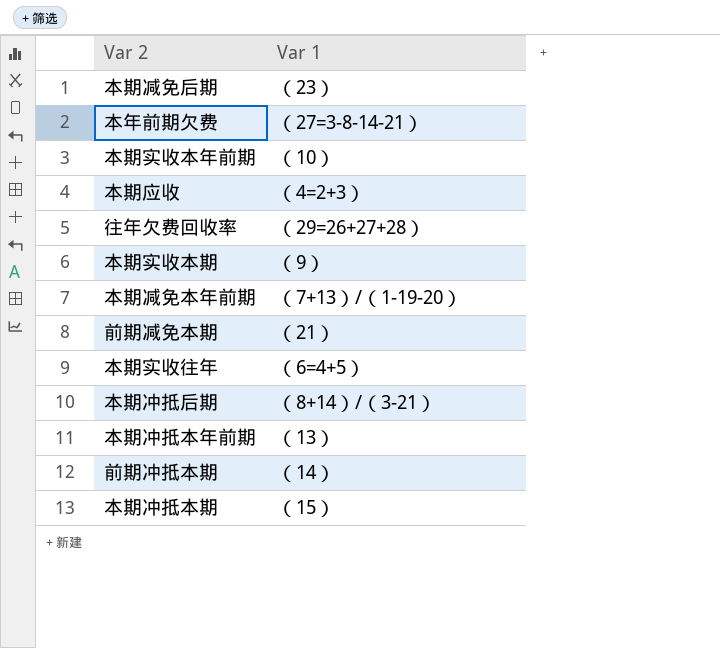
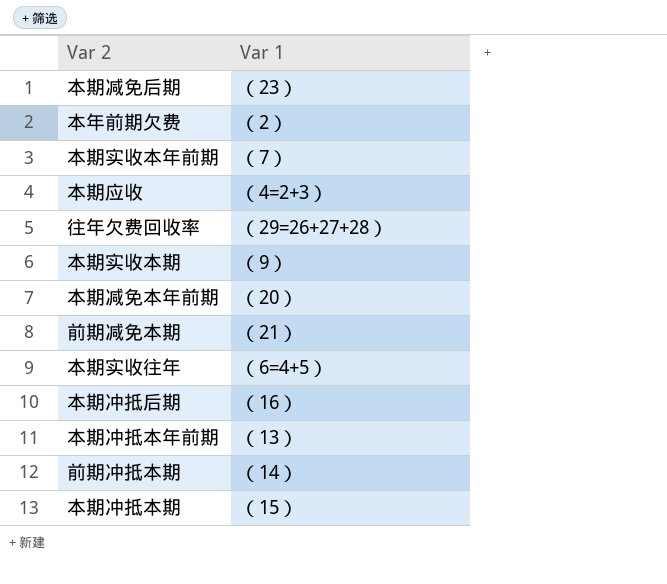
本年前期欠费 | Var 1: （27=3-8-14-21） -> （2）
本期实收本年前期 | Var 1: （10） -> （7）
本期减免本年前期 | Var 1: （7+13）/（1-19-20） -> （20）
本期冲抵后期 | Var 1: （8+14）/（3-21） -> （16）

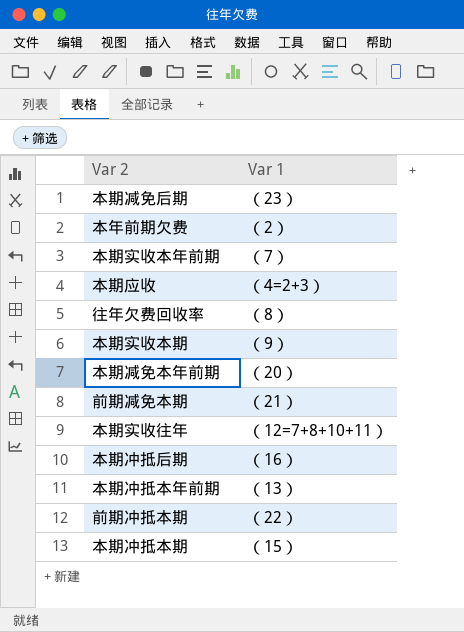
往年欠费回收率 | Var 1: （29=26+27+28） -> （8）
本期实收往年 | Var 1: （6=4+5） -> （12=7+8+10+11）
前期冲抵本期 | Var 1: （14） -> （22）

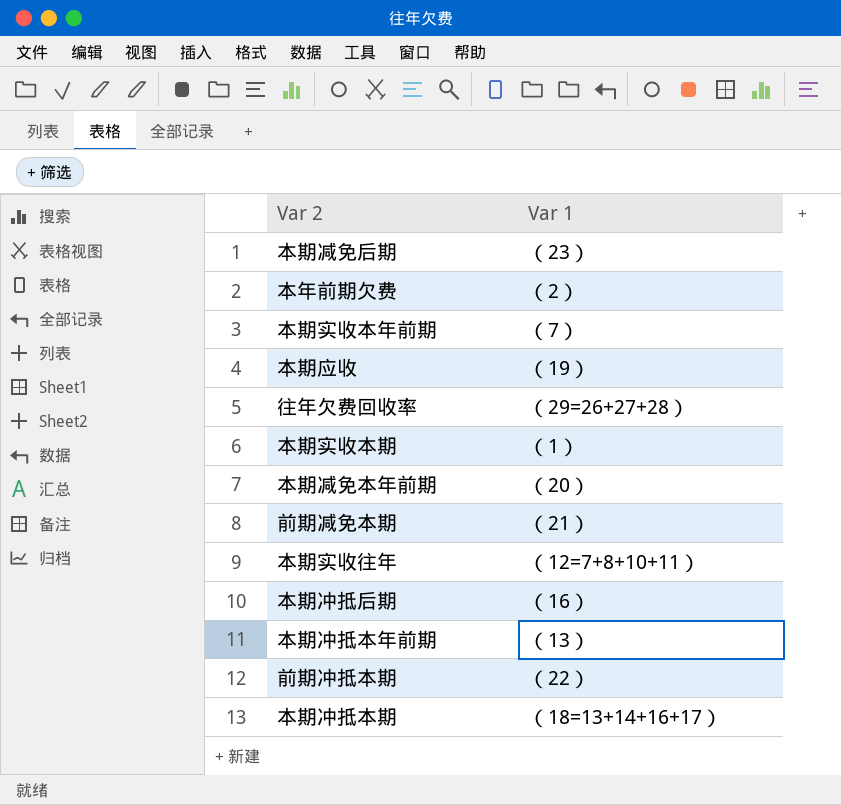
本期应收 | Var 1: （4=2+3） -> （19）
往年欠费回收率 | Var 1: （8） -> （29=26+27+28）
本期实收本期 | Var 1: （9） -> （1）
本期冲抵本期 | Var 1: （15） -> （18=13+14+16+17）

